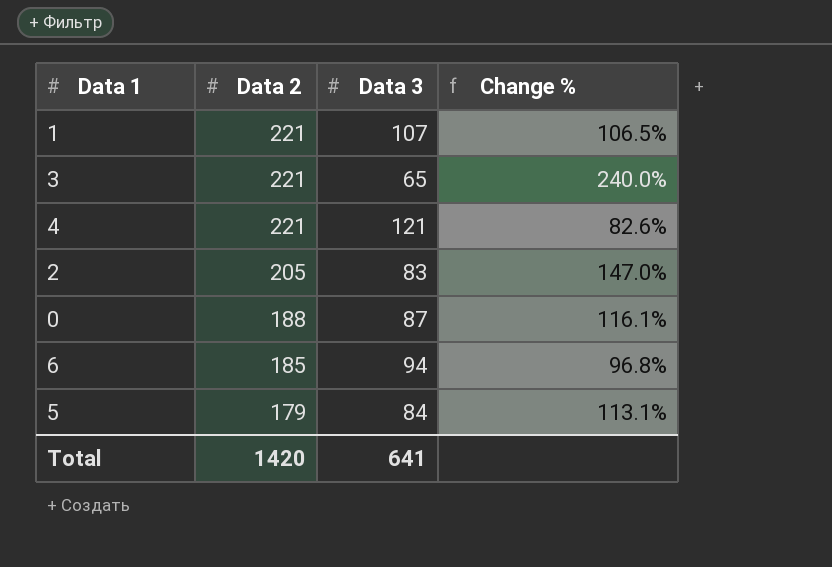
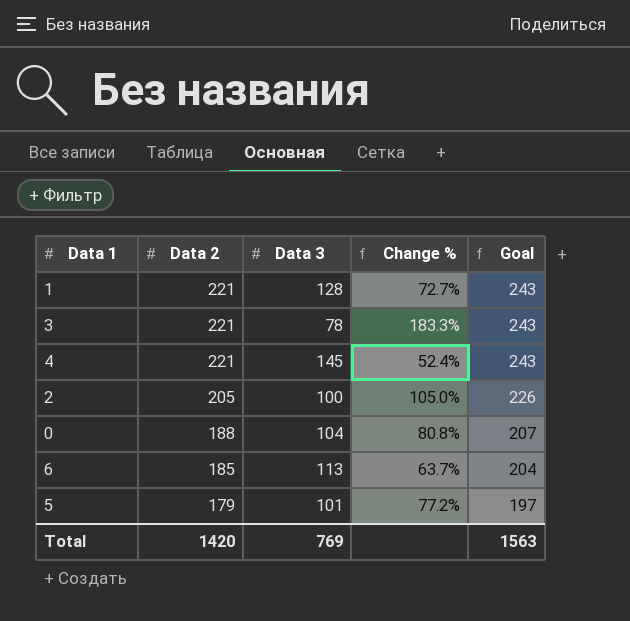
column Goal | formula: none -> [Data 2] * 1.1
1 | Data 3: 107 -> 128
1 | Change %: 106.5% -> 72.7%
3 | Data 3: 65 -> 78
3 | Change %: 240.0% -> 183.3%
4 | Data 3: 121 -> 145
4 | Change %: 82.6% -> 52.4%
2 | Data 3: 83 -> 100
2 | Change %: 147.0% -> 105.0%
0 | Data 3: 87 -> 104
0 | Change %: 116.1% -> 80.8%
6 | Data 3: 94 -> 113
6 | Change %: 96.8% -> 63.7%
5 | Data 3: 84 -> 101
5 | Change %: 113.1% -> 77.2%
Total | Data 3: 641 -> 769

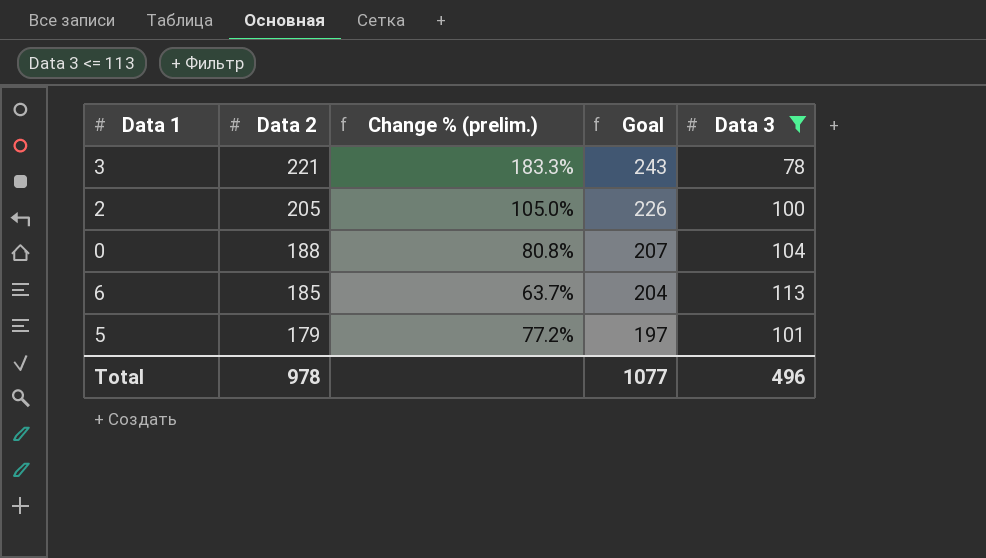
filter: none -> Data 3 <= 113
column name: Change % -> Change % (prelim.)
column Data 3 | position: 3 -> 5
Total | Data 2: 1420 -> 978
Total | Goal: 1563 -> 1077
Total | Data 3: 769 -> 496

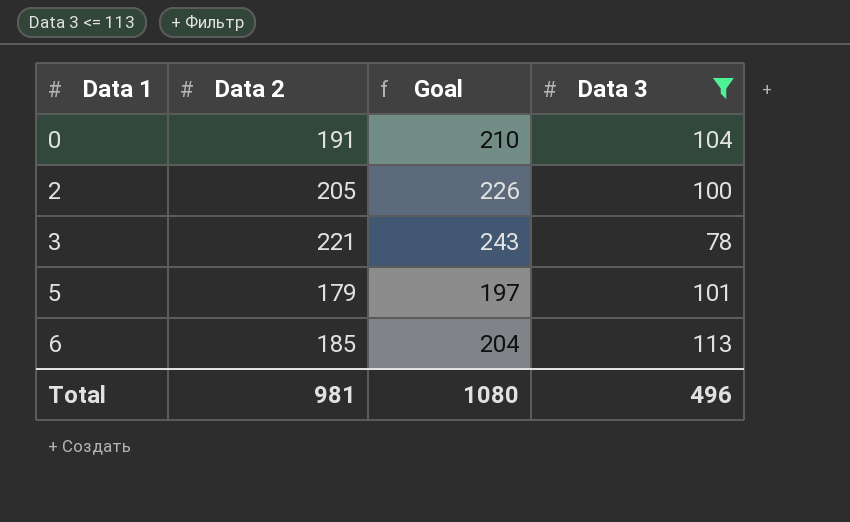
row order: Data 2 descending -> Data 1 ascending
column Change % (prelim.) | formula: ([Data 2] - [Data 3]) / [Data 3] -> none
0 | Data 2: 188 -> 191
0 | Goal: 207 -> 210
Total | Data 2: 978 -> 981
Total | Goal: 1077 -> 1080

